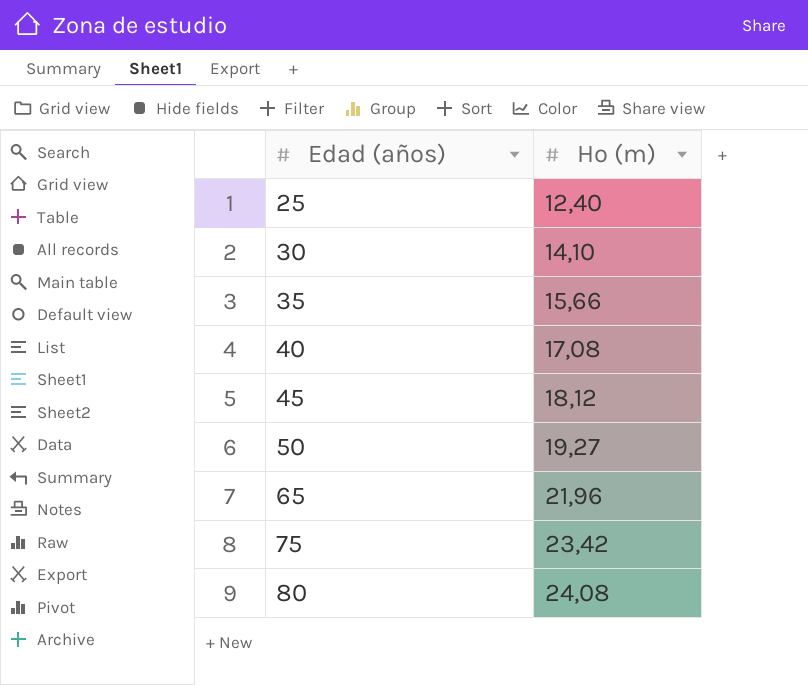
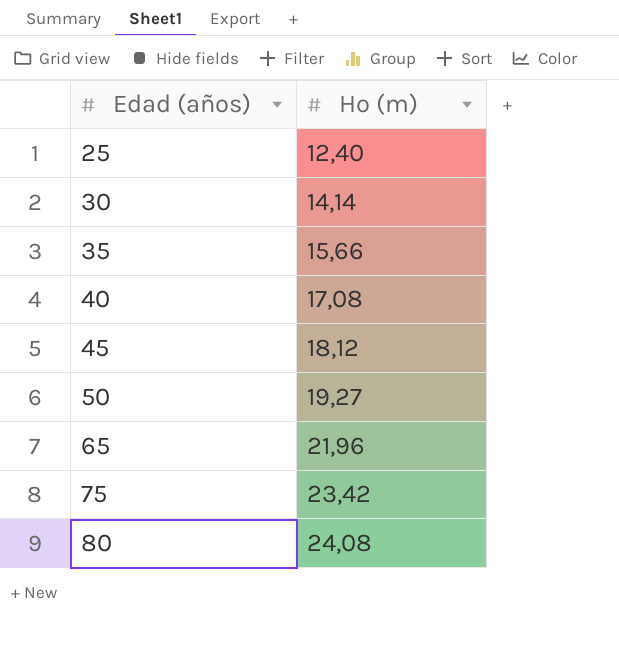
30 | Ho (m): 14,10 -> 14,14

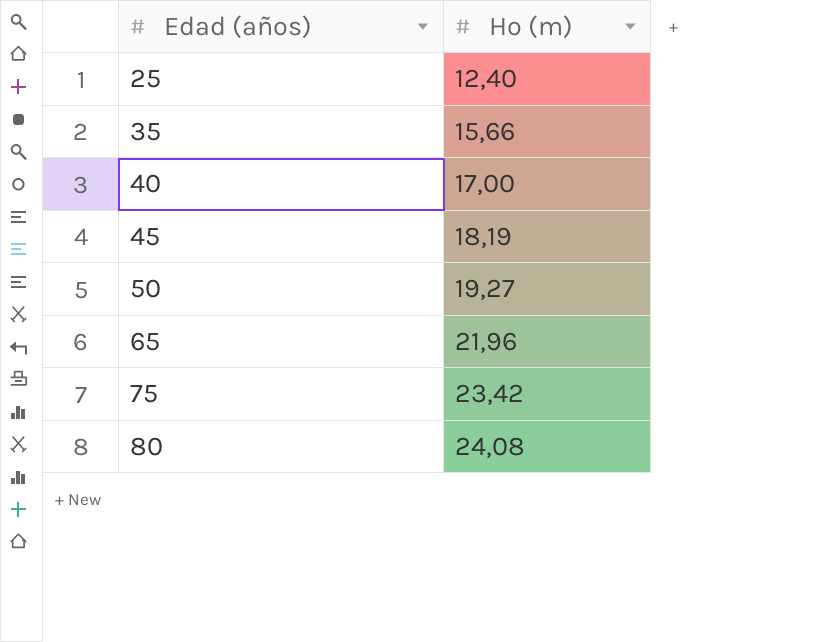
row 30: 14,14 -> none
40 | Ho (m): 17,08 -> 17,00
45 | Ho (m): 18,12 -> 18,19

